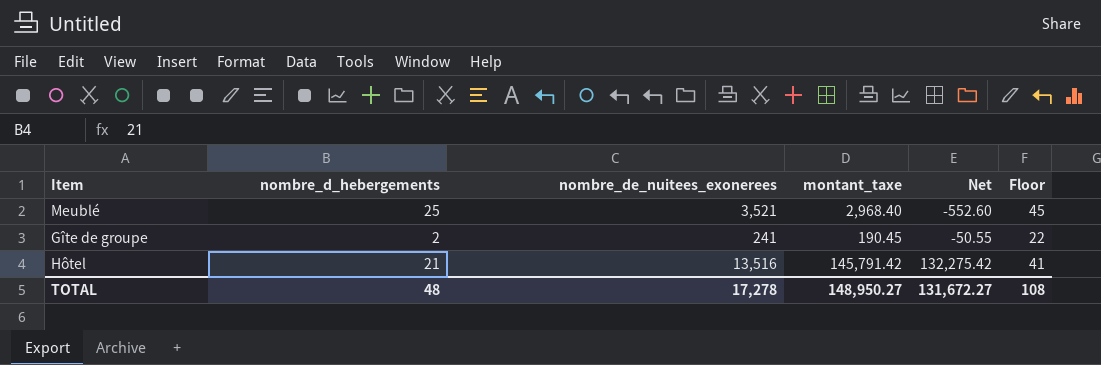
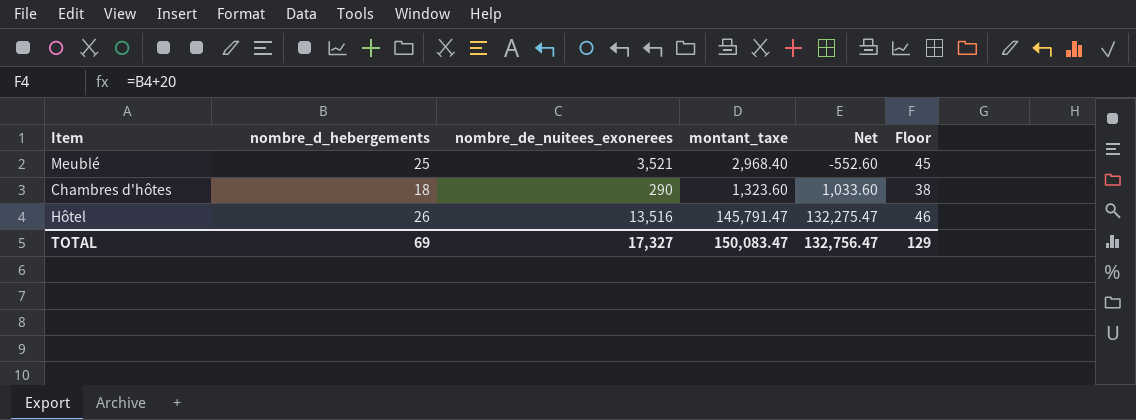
row Gîte de groupe: 2 | 241 | 190.45 | -50.55 | 22 -> none
row Chambres d'hôtes: none -> 18 | 290 | 1,323.60 | 1,033.60 | 38
Hôtel | nombre_d_hebergements: 21 -> 26
Hôtel | montant_taxe: 145,791.42 -> 145,791.47
Hôtel | Net: 132,275.42 -> 132,275.47
Hôtel | Floor: 41 -> 46
TOTAL | nombre_d_hebergements: 48 -> 69
TOTAL | nombre_de_nuitees_exonerees: 17,278 -> 17,327
TOTAL | montant_taxe: 148,950.27 -> 150,083.47
TOTAL | Net: 131,672.27 -> 132,756.47
TOTAL | Floor: 108 -> 129

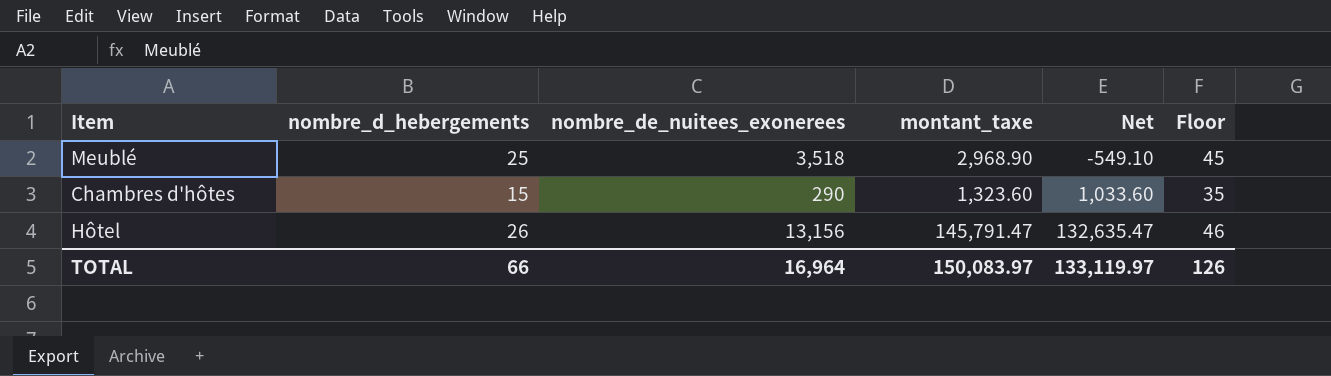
Meublé | nombre_de_nuitees_exonerees: 3,521 -> 3,518
Meublé | montant_taxe: 2,968.40 -> 2,968.90
Meublé | Net: -552.60 -> -549.10
Chambres d'hôtes | nombre_d_hebergements: 18 -> 15
Chambres d'hôtes | Floor: 38 -> 35
Hôtel | nombre_de_nuitees_exonerees: 13,516 -> 13,156
Hôtel | Net: 132,275.47 -> 132,635.47
TOTAL | nombre_d_hebergements: 69 -> 66
TOTAL | nombre_de_nuitees_exonerees: 17,327 -> 16,964
TOTAL | montant_taxe: 150,083.47 -> 150,083.97
TOTAL | Net: 132,756.47 -> 133,119.97
TOTAL | Floor: 129 -> 126

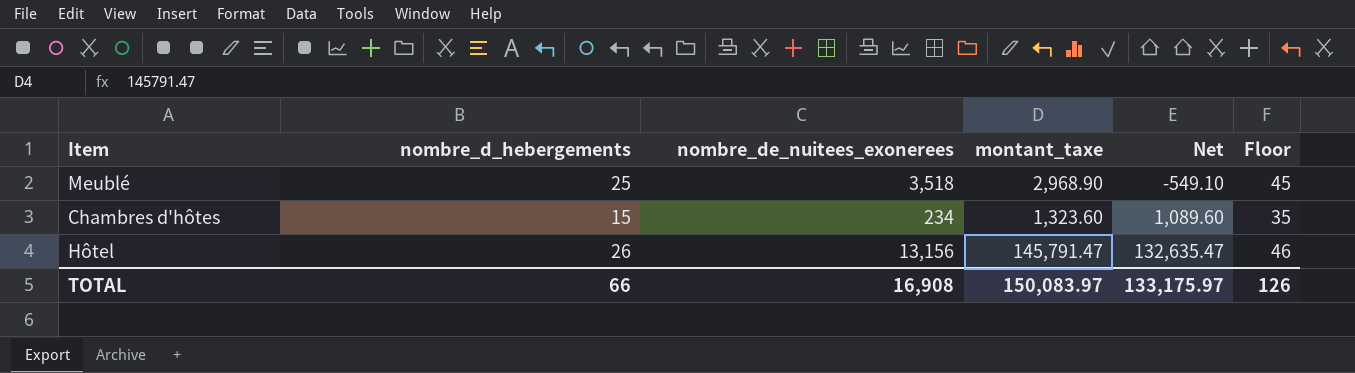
Chambres d'hôtes | nombre_de_nuitees_exonerees: 290 -> 234
Chambres d'hôtes | Net: 1,033.60 -> 1,089.60
TOTAL | nombre_de_nuitees_exonerees: 16,964 -> 16,908
TOTAL | Net: 133,119.97 -> 133,175.97

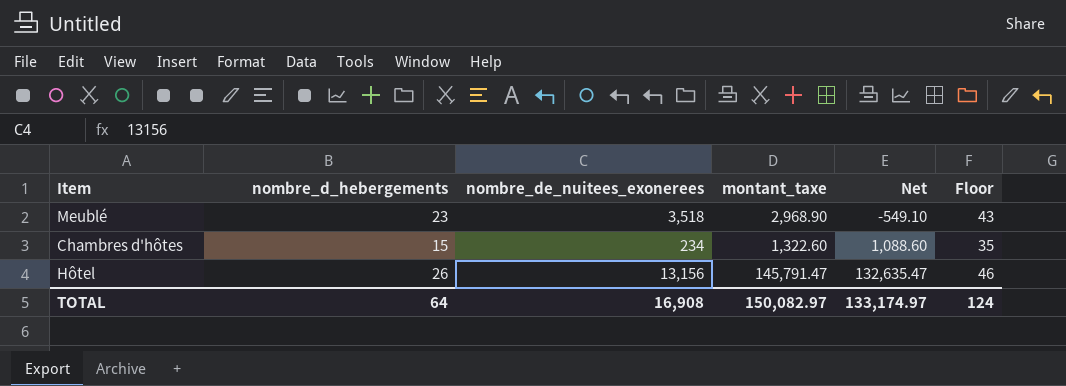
Meublé | nombre_d_hebergements: 25 -> 23
Meublé | Floor: 45 -> 43
Chambres d'hôtes | montant_taxe: 1,323.60 -> 1,322.60
Chambres d'hôtes | Net: 1,089.60 -> 1,088.60
TOTAL | nombre_d_hebergements: 66 -> 64
TOTAL | montant_taxe: 150,083.97 -> 150,082.97
TOTAL | Net: 133,175.97 -> 133,174.97
TOTAL | Floor: 126 -> 124

